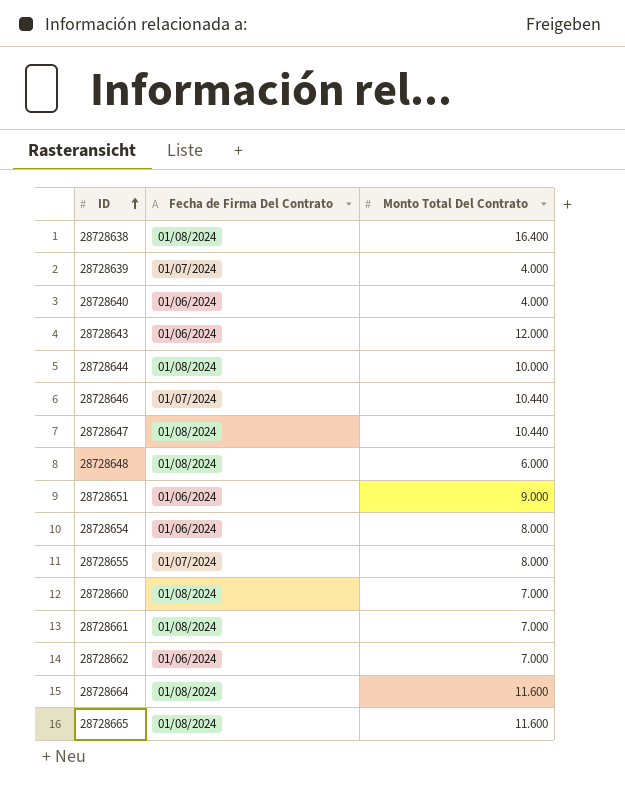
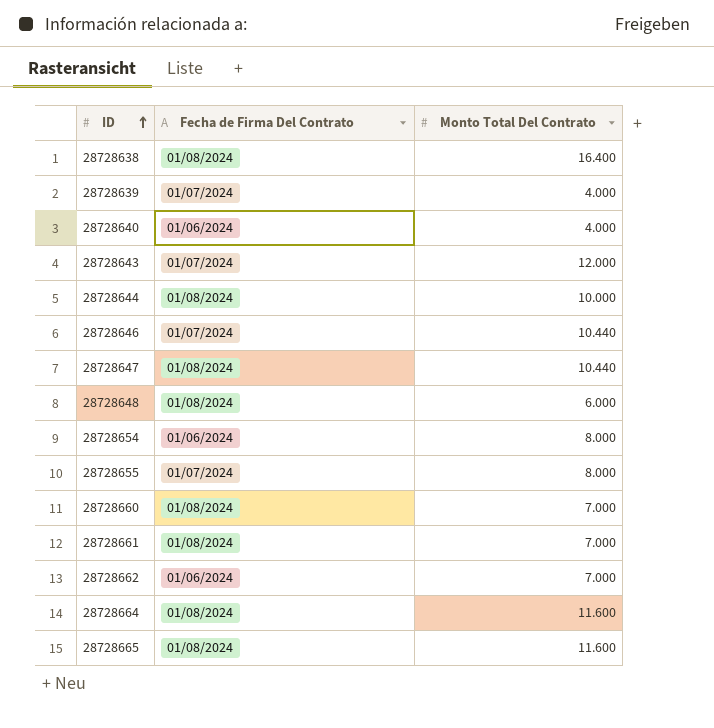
row 28728651: 01/06/2024 | 9.000 -> none
28728643 | Fecha de Firma Del Contrato: 01/06/2024 -> 01/07/2024

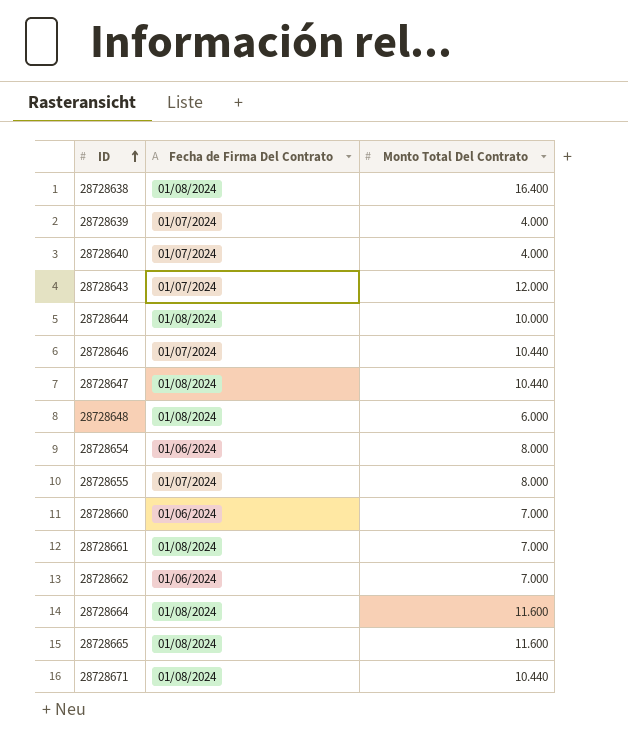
28728640 | Fecha de Firma Del Contrato: 01/06/2024 -> 01/07/2024
28728660 | Fecha de Firma Del Contrato: 01/08/2024 -> 01/06/2024
row 28728671: none -> 01/08/2024 | 10.440

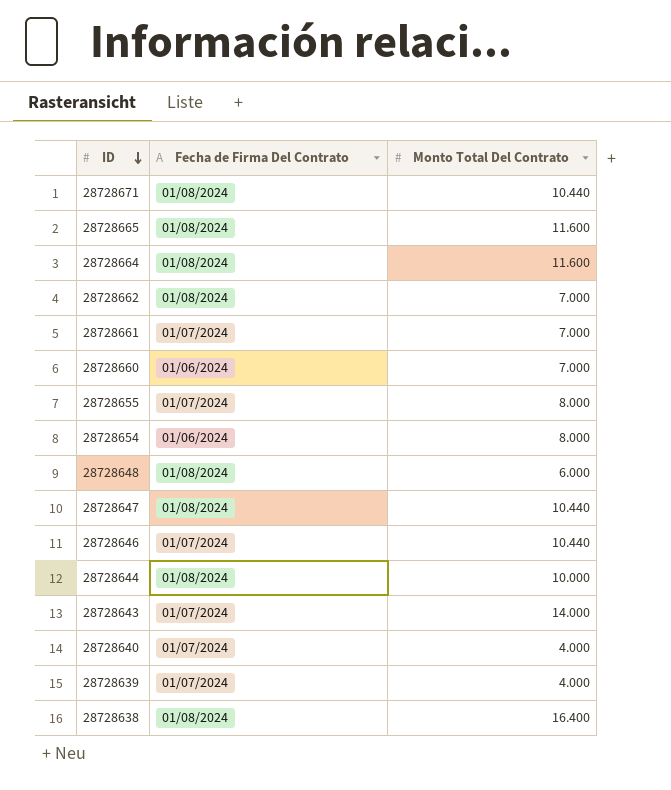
row order: ID ascending -> ID descending
28728662 | Fecha de Firma Del Contrato: 01/06/2024 -> 01/08/2024
28728661 | Fecha de Firma Del Contrato: 01/08/2024 -> 01/07/2024
28728643 | Monto Total Del Contrato: 12.000 -> 14.000

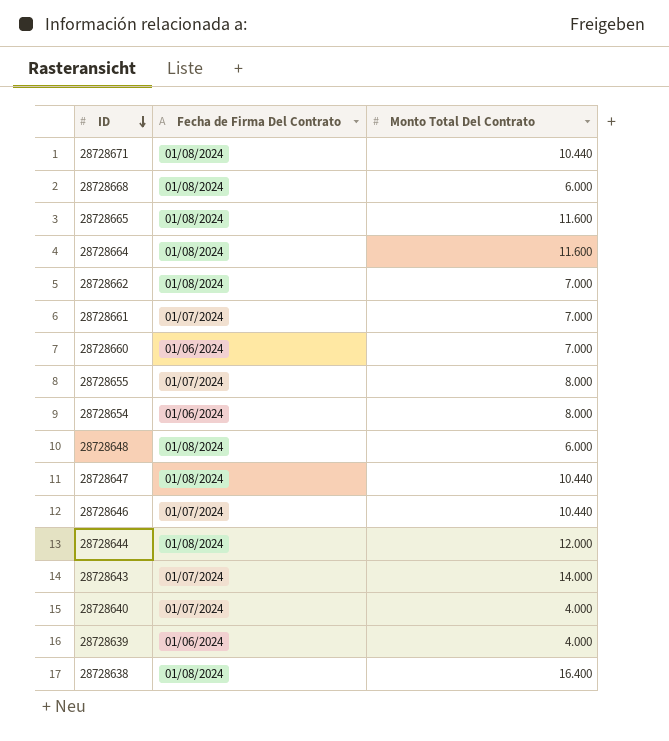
row 28728668: none -> 01/08/2024 | 6.000
28728644 | Monto Total Del Contrato: 10.000 -> 12.000
28728639 | Fecha de Firma Del Contrato: 01/07/2024 -> 01/06/2024

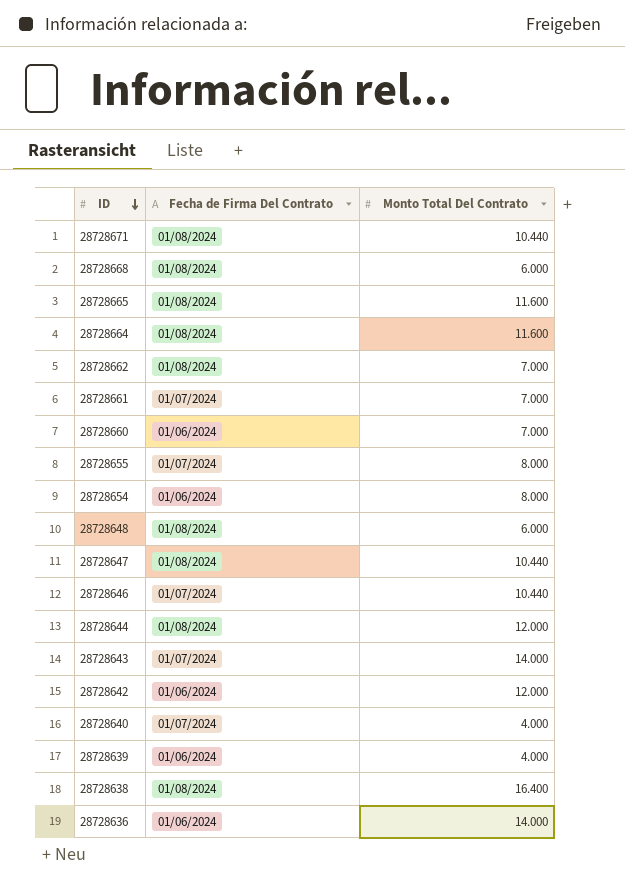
row 28728642: none -> 01/06/2024 | 12.000
row 28728636: none -> 01/06/2024 | 14.000

